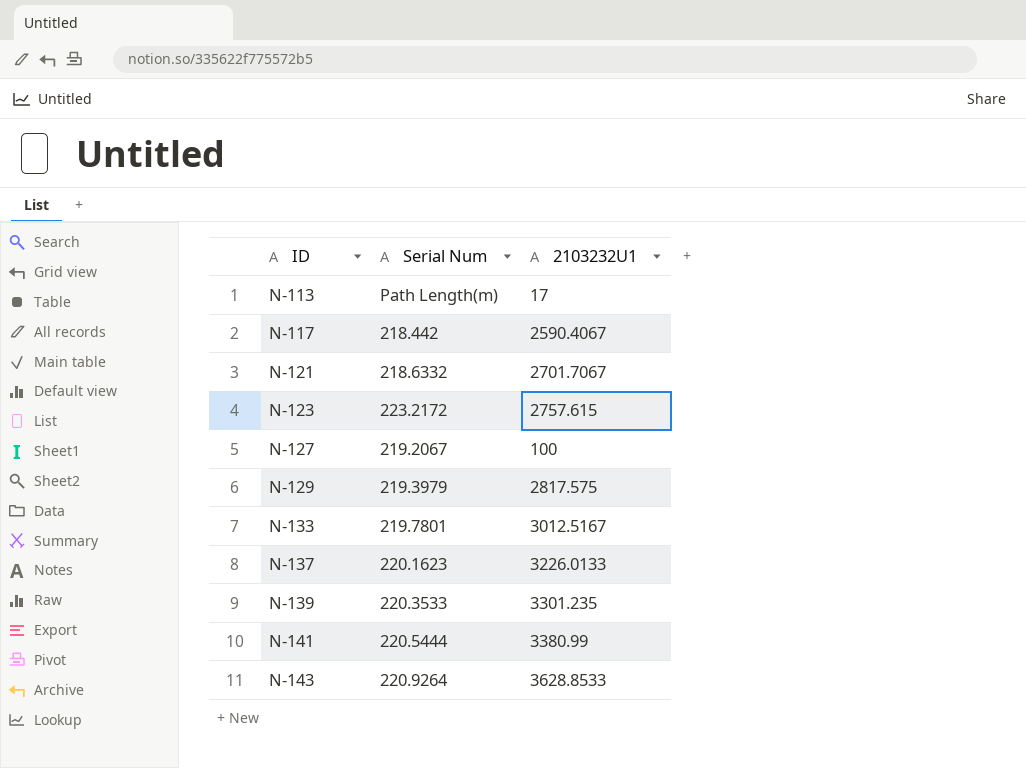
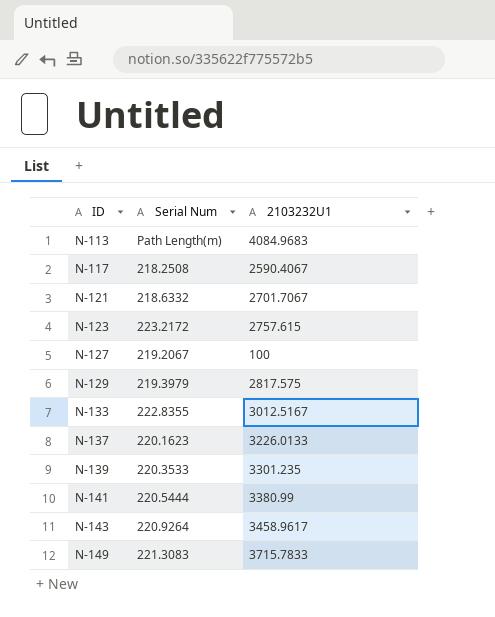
N-113 | 2103232U1: 17 -> 4084.9683
N-117 | Serial Num: 218.442 -> 218.2508
N-133 | Serial Num: 219.7801 -> 222.8355
N-143 | 2103232U1: 3628.8533 -> 3458.9617
row N-149: none -> 221.3083 | 3715.7833

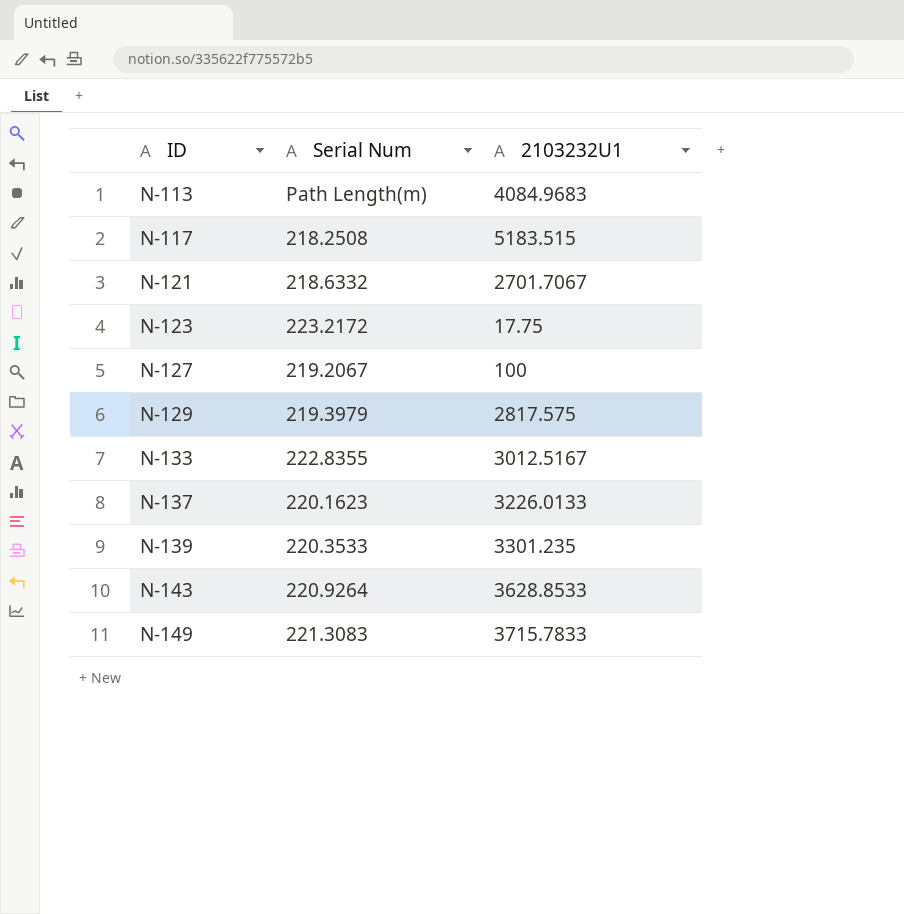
row N-141: 220.5444 | 3380.99 -> none
N-117 | 2103232U1: 2590.4067 -> 5183.515
N-123 | 2103232U1: 2757.615 -> 17.75
N-143 | 2103232U1: 3458.9617 -> 3628.8533

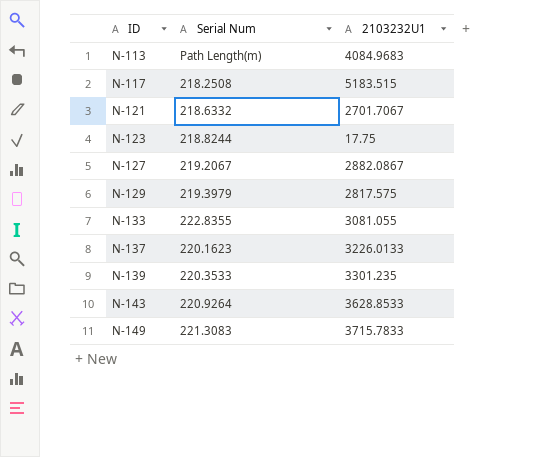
N-123 | Serial Num: 223.2172 -> 218.8244
N-127 | 2103232U1: 100 -> 2882.0867
N-133 | 2103232U1: 3012.5167 -> 3081.055

